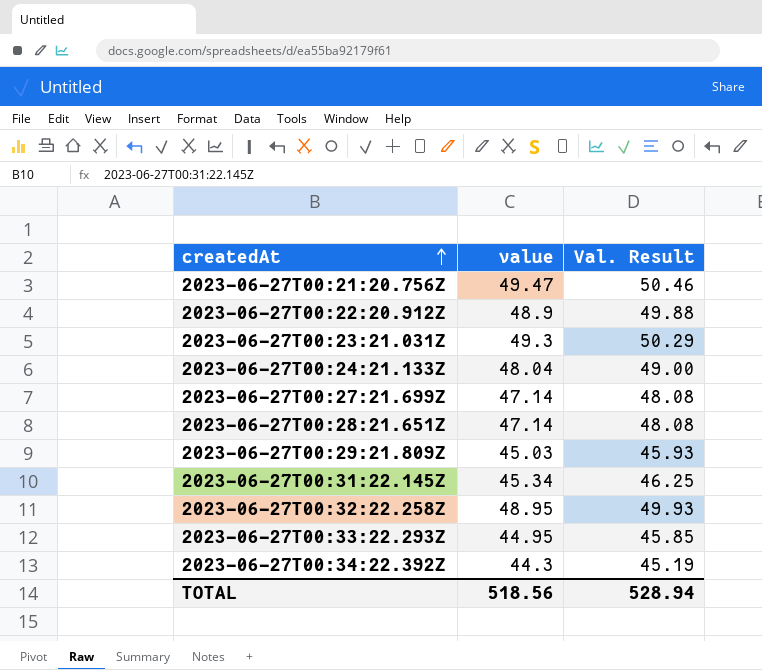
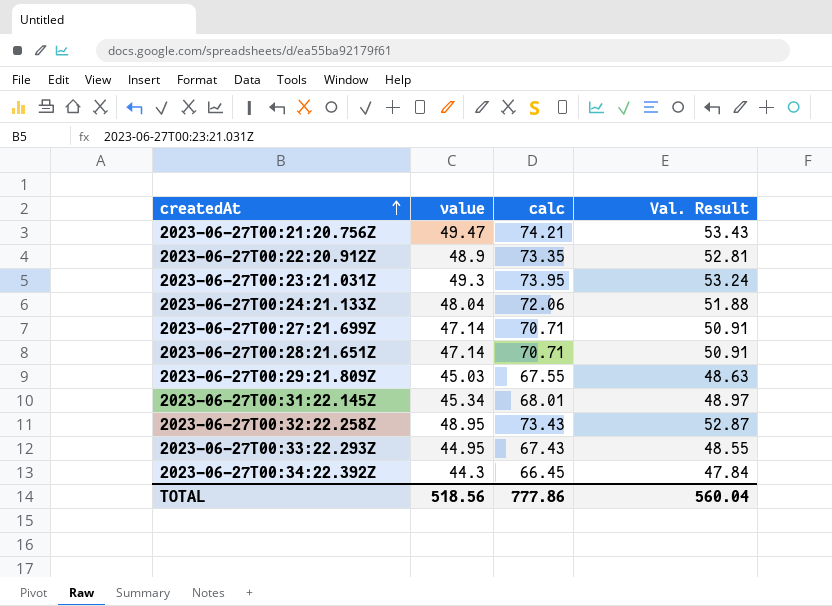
column calc | formula: none -> [value] * 1.5
column Val. Result | formula: [value] * 1.02 -> [value] * 1.08
TOTAL | Val. Result: 528.94 -> 560.04

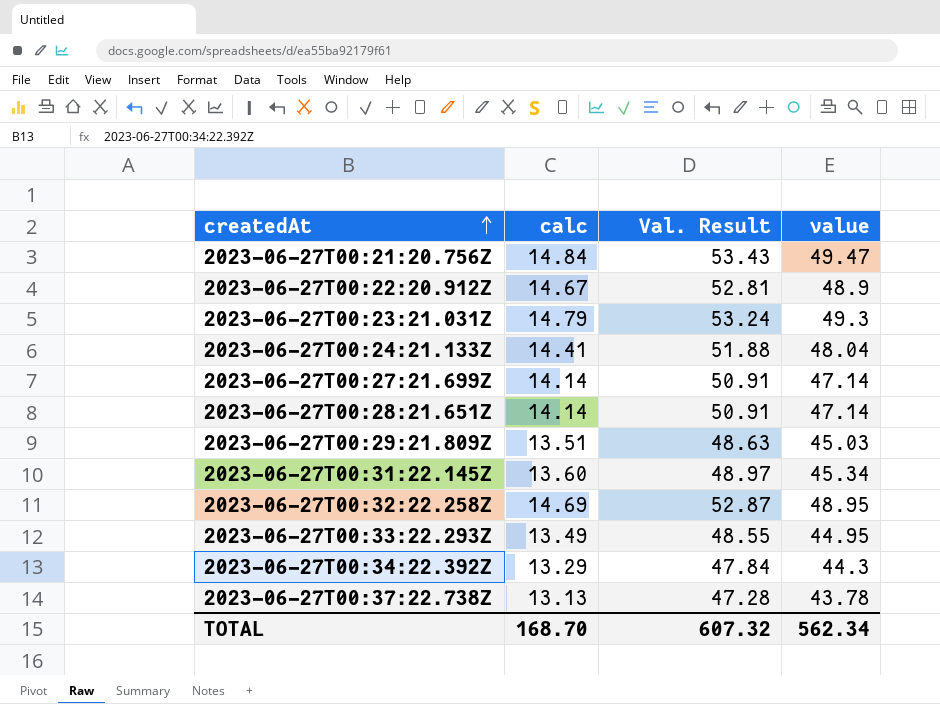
column calc | formula: [value] * 1.5 -> [value] * 0.3
column value | position: 2 -> 4
row 2023-06-27T00:37:22.738Z: none -> 13.13 | 47.28 | 43.78
TOTAL | calc: 777.86 -> 168.70
TOTAL | Val. Result: 560.04 -> 607.32
TOTAL | value: 518.56 -> 562.34

